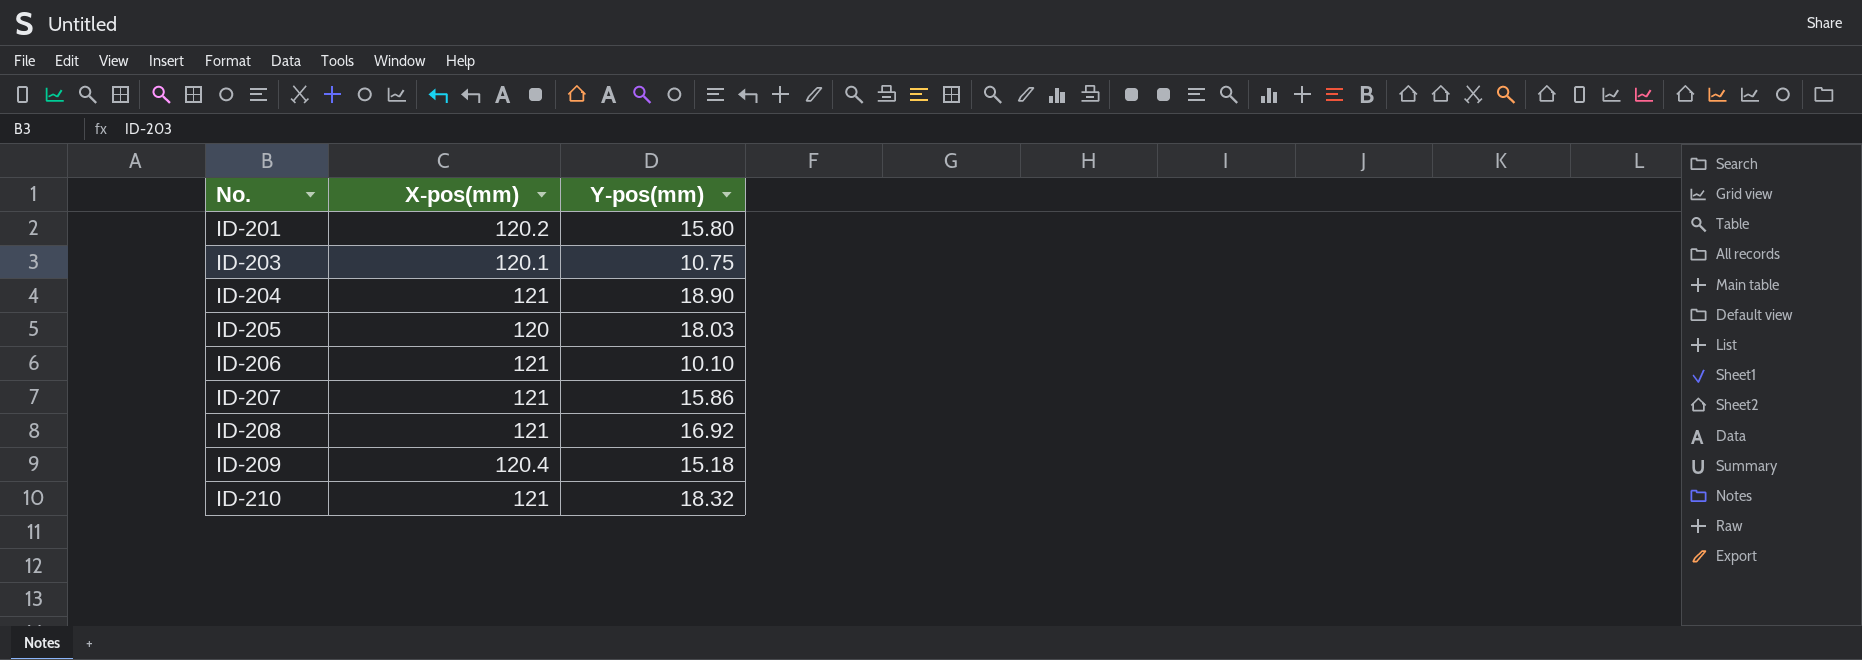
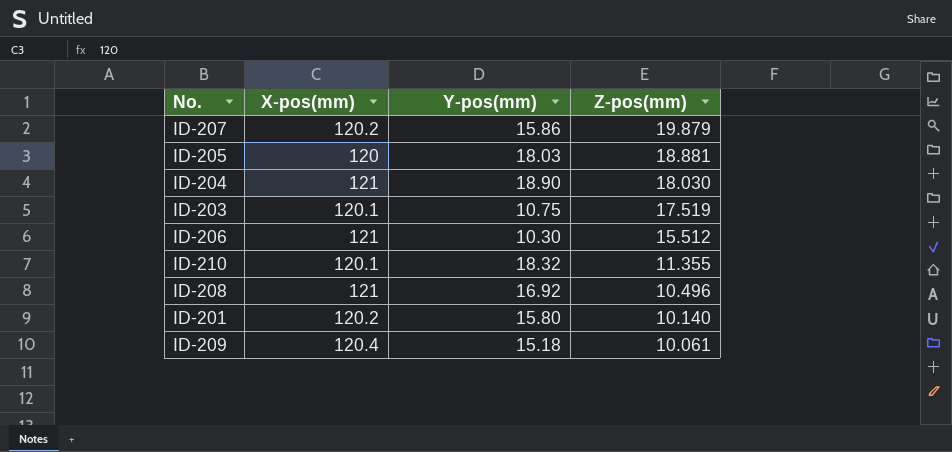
row order: No. ascending -> Z-pos(mm) descending
column Z-pos(mm) | position: none -> 4
ID-207 | X-pos(mm): 121 -> 120.2
ID-206 | Y-pos(mm): 10.10 -> 10.30
ID-210 | X-pos(mm): 121 -> 120.1

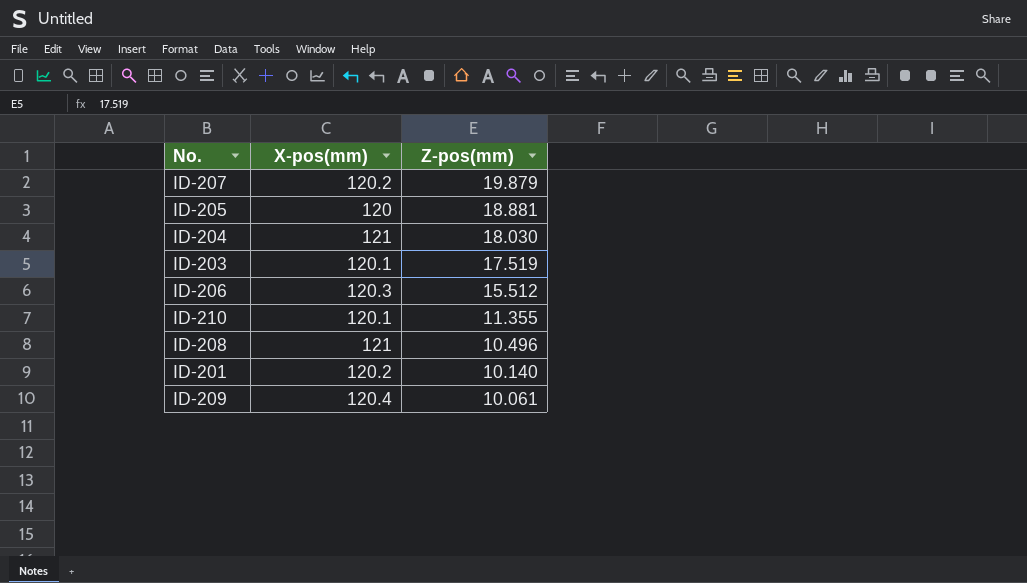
column Y-pos(mm) | position: 3 -> none
ID-206 | X-pos(mm): 121 -> 120.3

